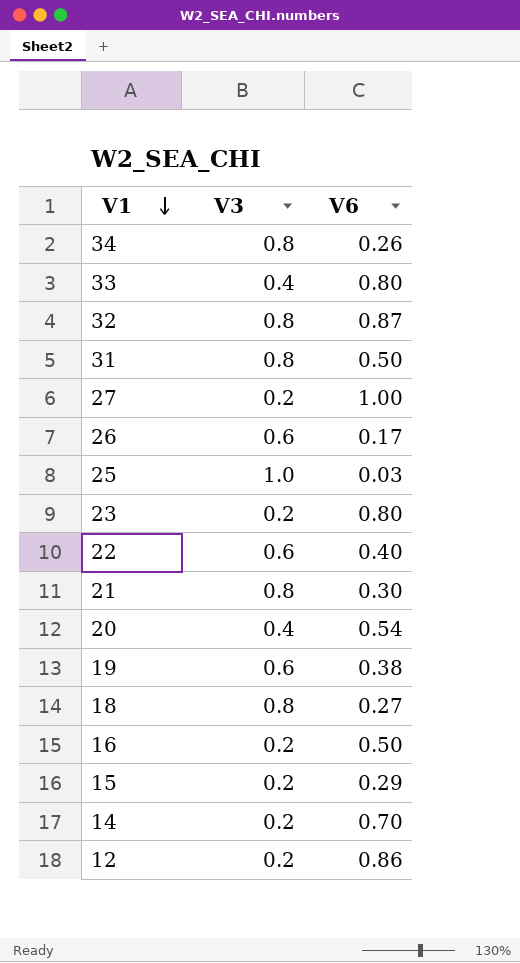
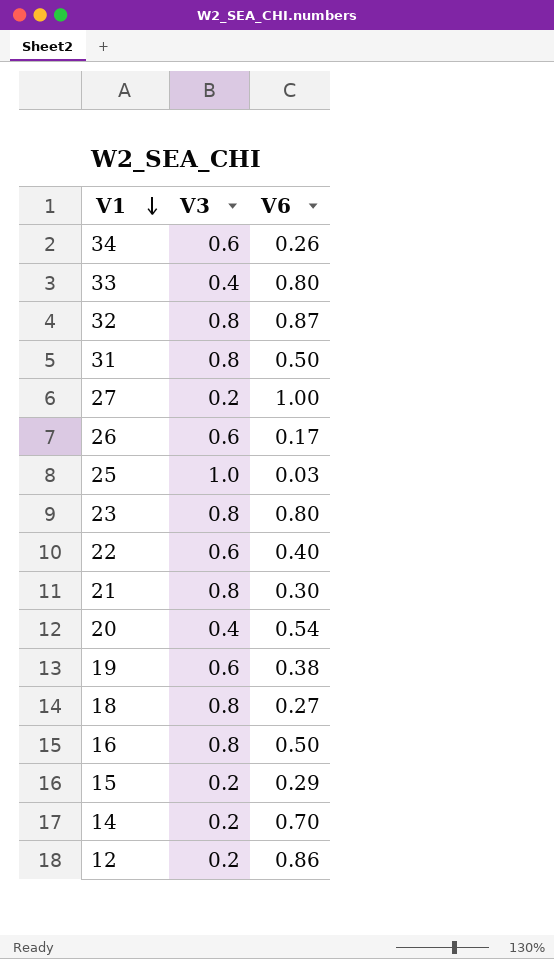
34 | V3: 0.8 -> 0.6
23 | V3: 0.2 -> 0.8
16 | V3: 0.2 -> 0.8

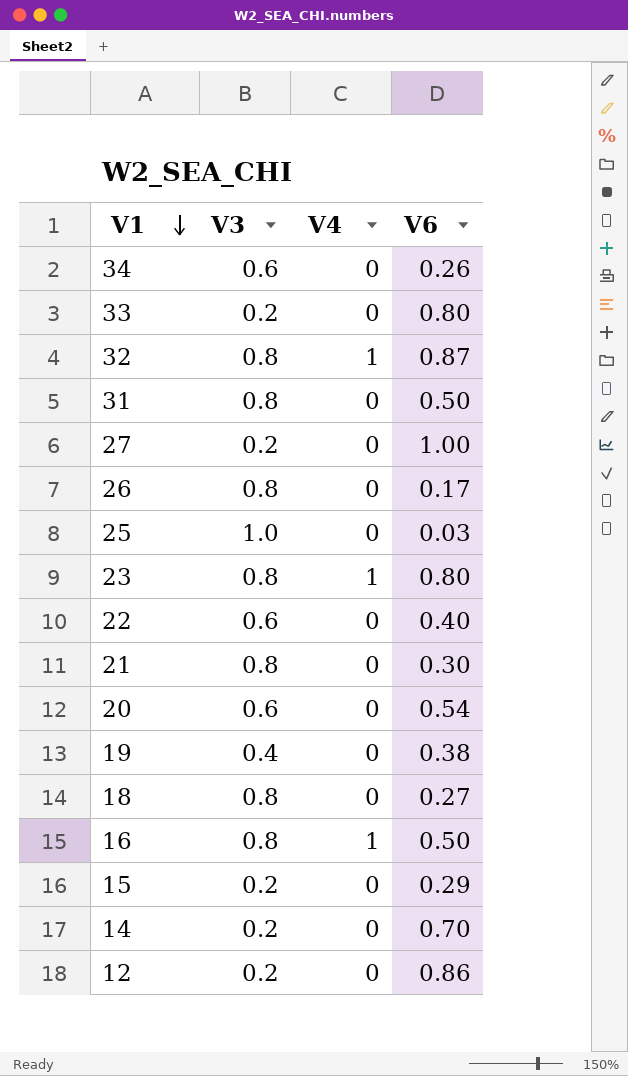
column V4 | position: none -> 3
33 | V3: 0.4 -> 0.2
26 | V3: 0.6 -> 0.8
20 | V3: 0.4 -> 0.6
19 | V3: 0.6 -> 0.4

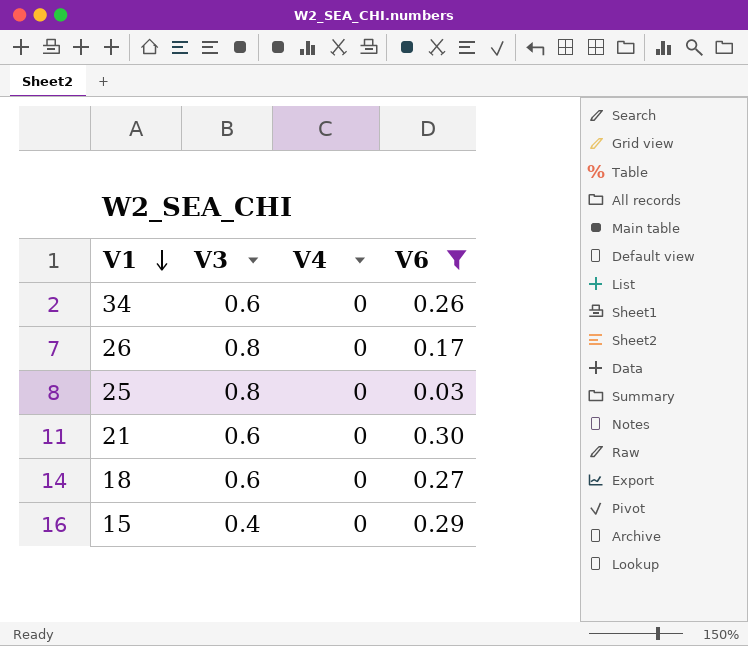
filter: none -> V6 <= 0.30
25 | V3: 1.0 -> 0.8
21 | V3: 0.8 -> 0.6
18 | V3: 0.8 -> 0.6
15 | V3: 0.2 -> 0.4

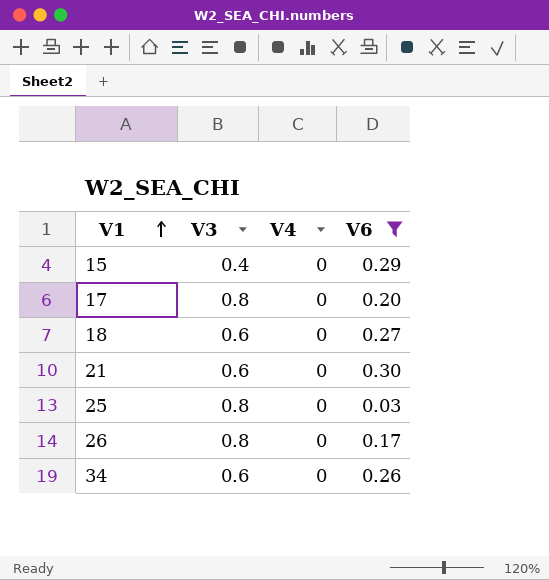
row order: V1 descending -> V1 ascending
row 17: none -> 0.8 | 0 | 0.20

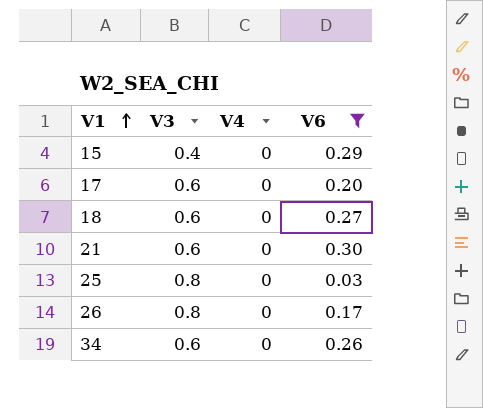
17 | V3: 0.8 -> 0.6

